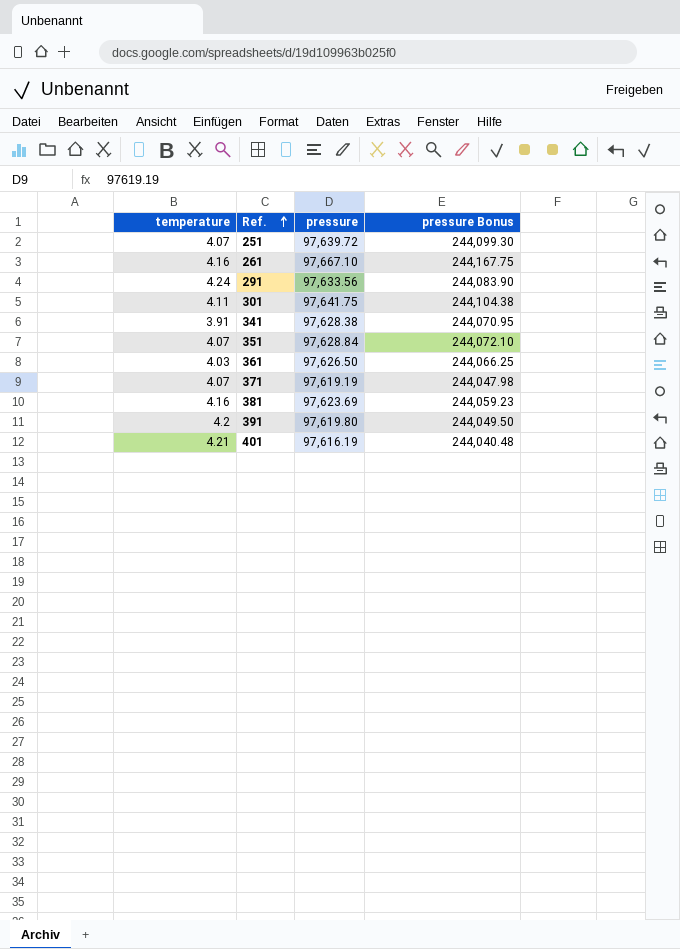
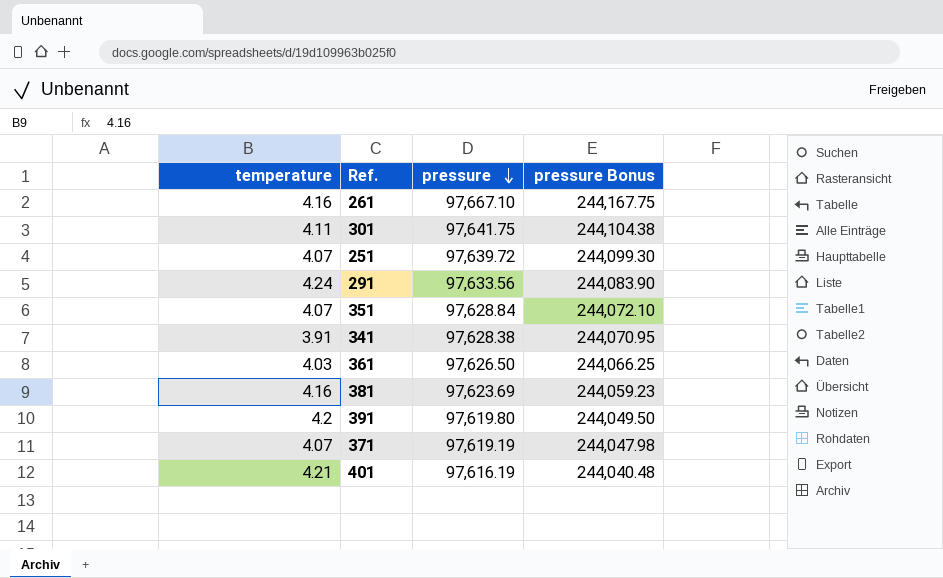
row order: Ref. ascending -> pressure descending

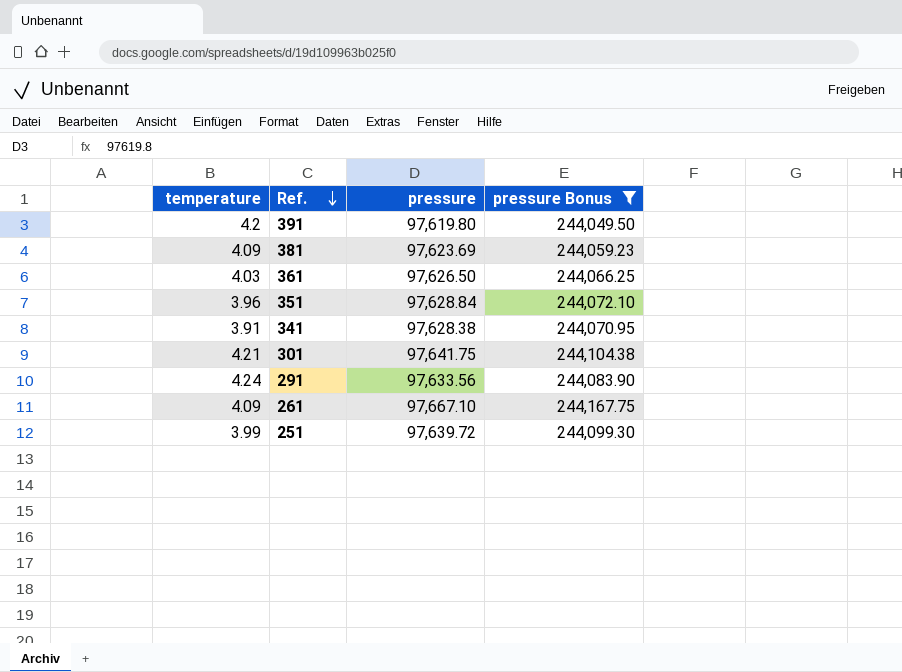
filter: none -> pressure Bonus >= 244,049.50
row order: pressure descending -> Ref. descending
381 | temperature: 4.16 -> 4.09
351 | temperature: 4.07 -> 3.96
301 | temperature: 4.11 -> 4.21
261 | temperature: 4.16 -> 4.09
251 | temperature: 4.07 -> 3.99

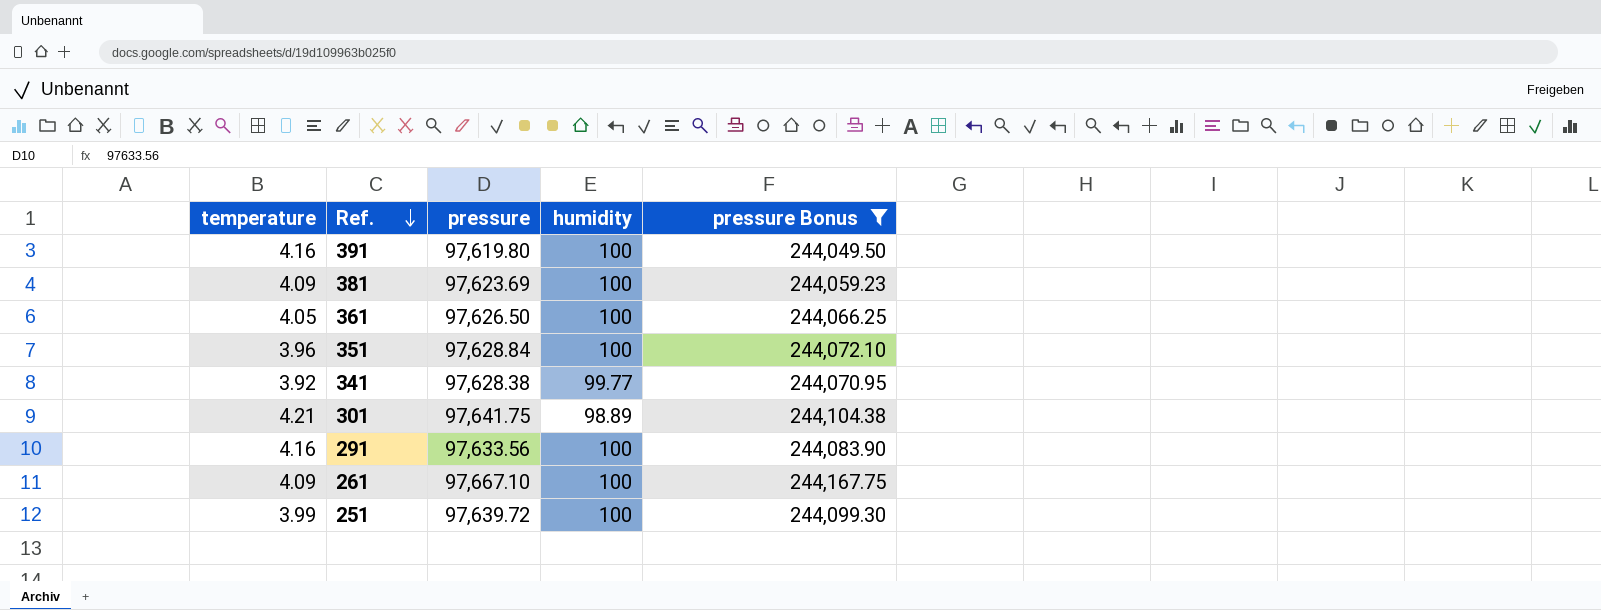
column humidity | position: none -> 4
391 | temperature: 4.2 -> 4.16
361 | temperature: 4.03 -> 4.05
341 | temperature: 3.91 -> 3.92
291 | temperature: 4.24 -> 4.16

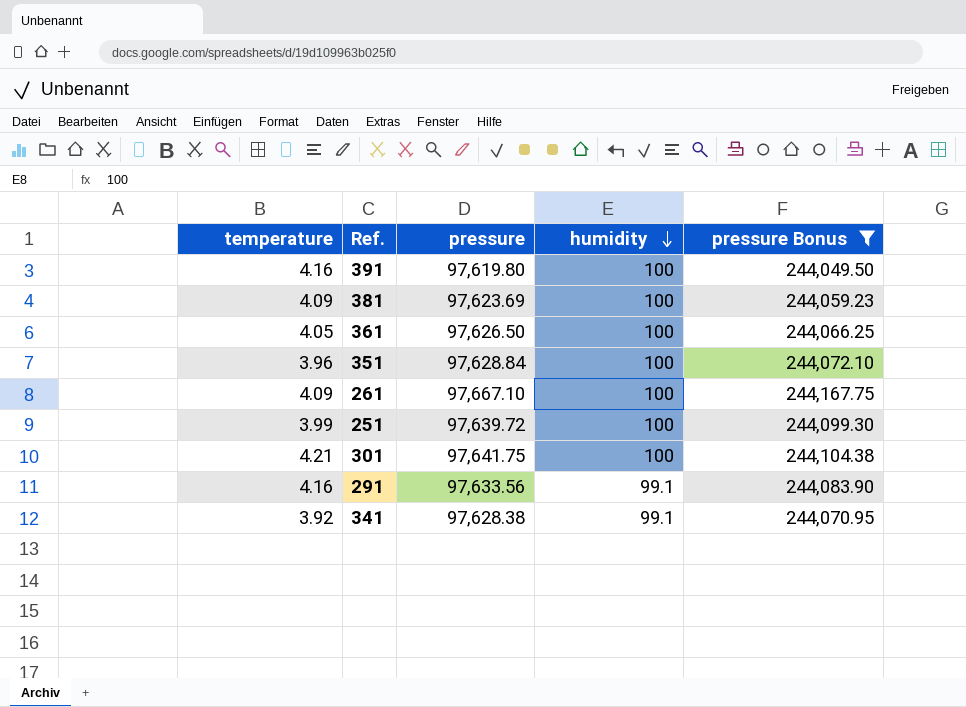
row order: Ref. descending -> humidity descending
301 | humidity: 98.89 -> 100
291 | humidity: 100 -> 99.1
341 | humidity: 99.77 -> 99.1

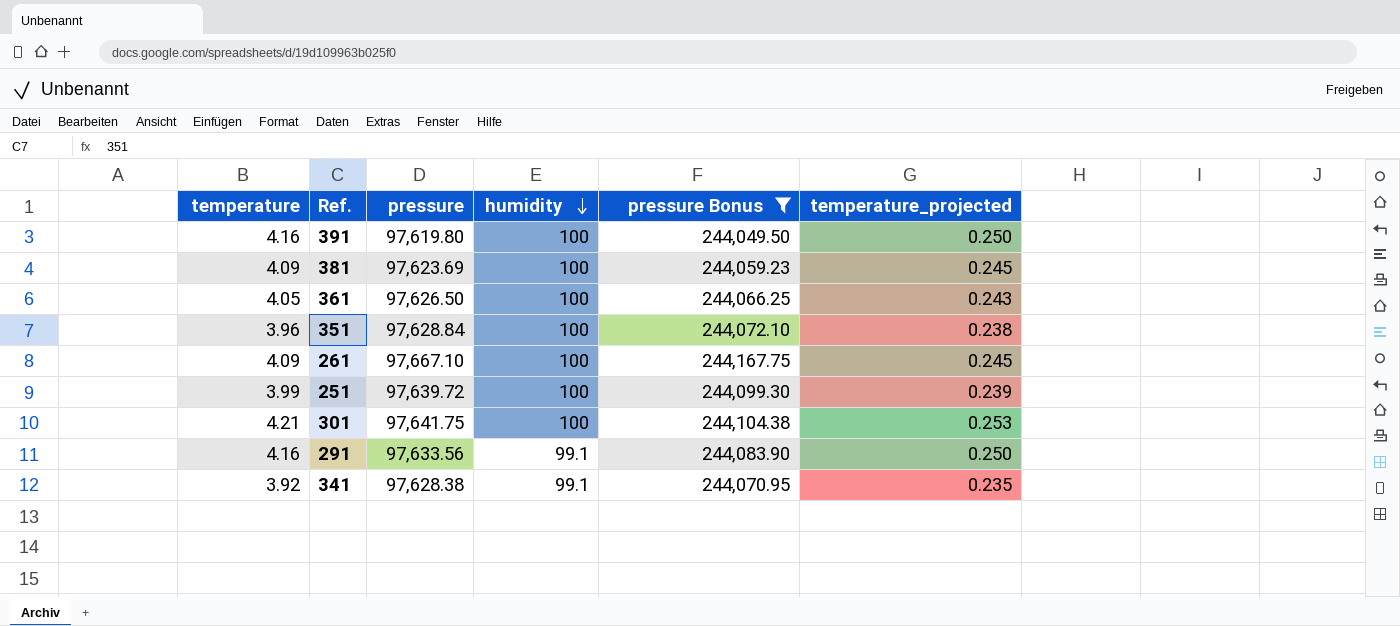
column temperature_projected | formula: none -> [temperature] * 0.06

